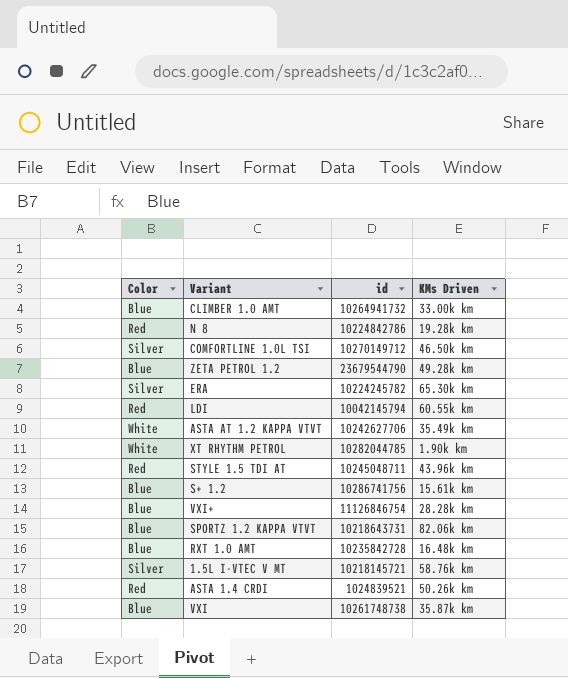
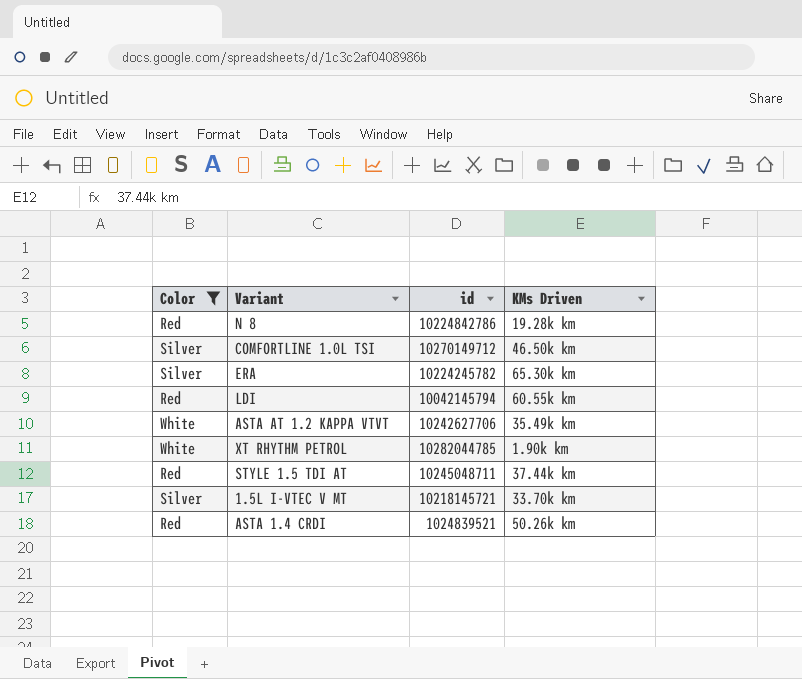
filter: none -> Color != Blue
STYLE 1.5 TDI AT | KMs Driven: 43.96k km -> 37.44k km
1.5L I-VTEC V MT | KMs Driven: 58.76k km -> 33.70k km

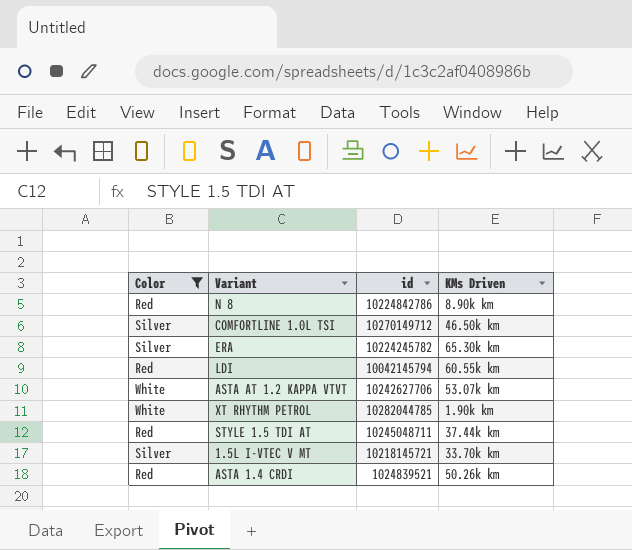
N 8 | KMs Driven: 19.28k km -> 8.90k km
ASTA AT 1.2 KAPPA VTVT | KMs Driven: 35.49k km -> 53.07k km

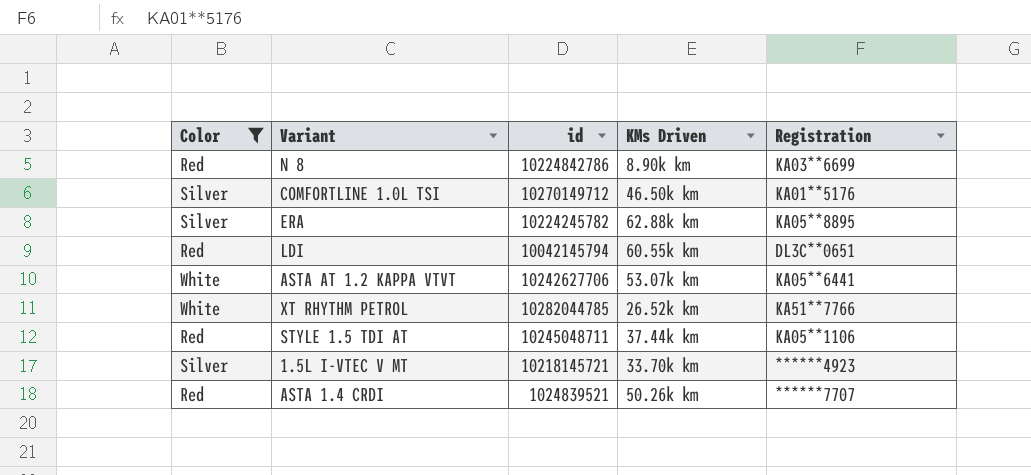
column Registration | position: none -> 5
ERA | KMs Driven: 65.30k km -> 62.88k km
XT RHYTHM PETROL | KMs Driven: 1.90k km -> 26.52k km

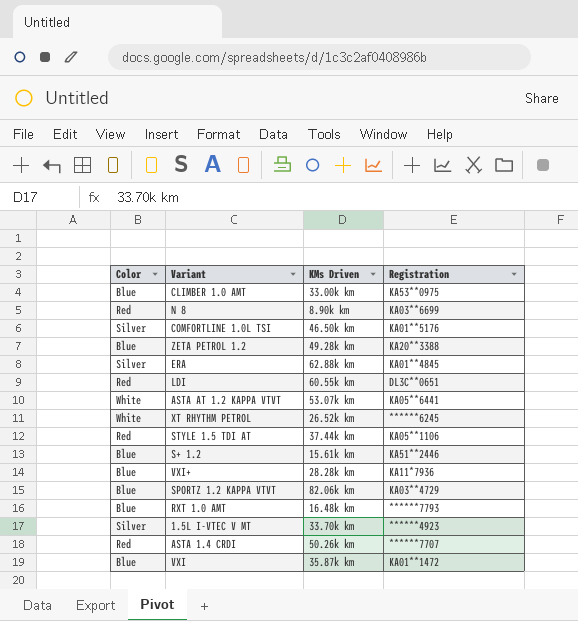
filter: Color != Blue -> none
column id | position: 3 -> none
ERA | Registration: KA05**8895 -> KA01**4845
XT RHYTHM PETROL | Registration: KA51**7766 -> ******6245

